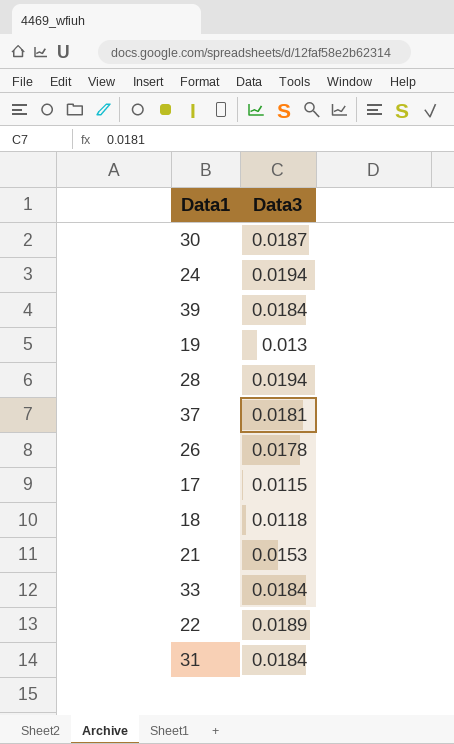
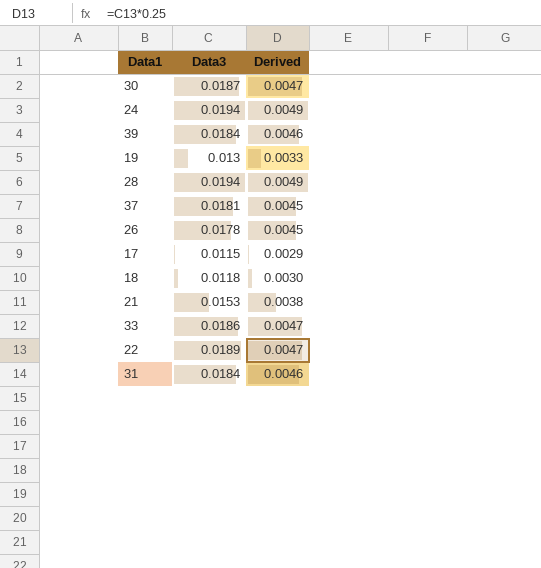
column Derived | formula: none -> [Data3] * 0.25
33 | Data3: 0.0184 -> 0.0186

